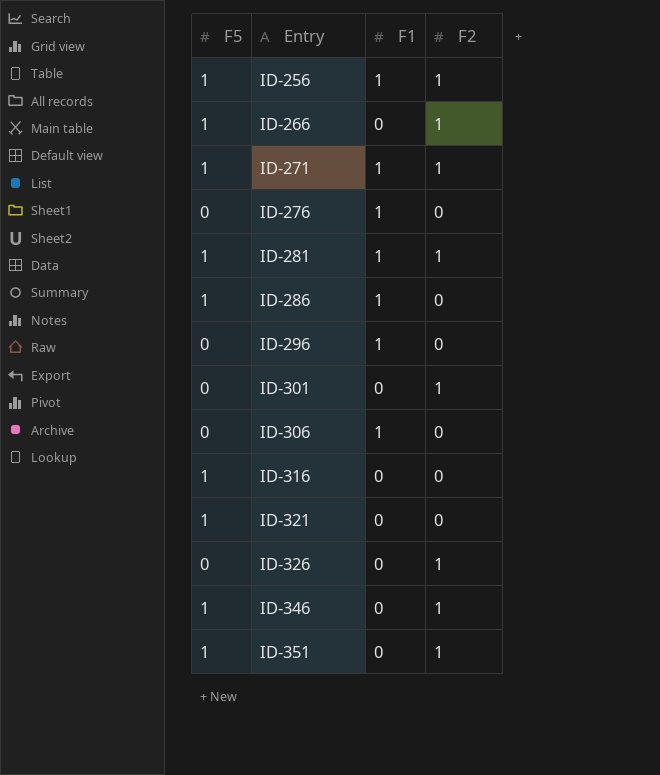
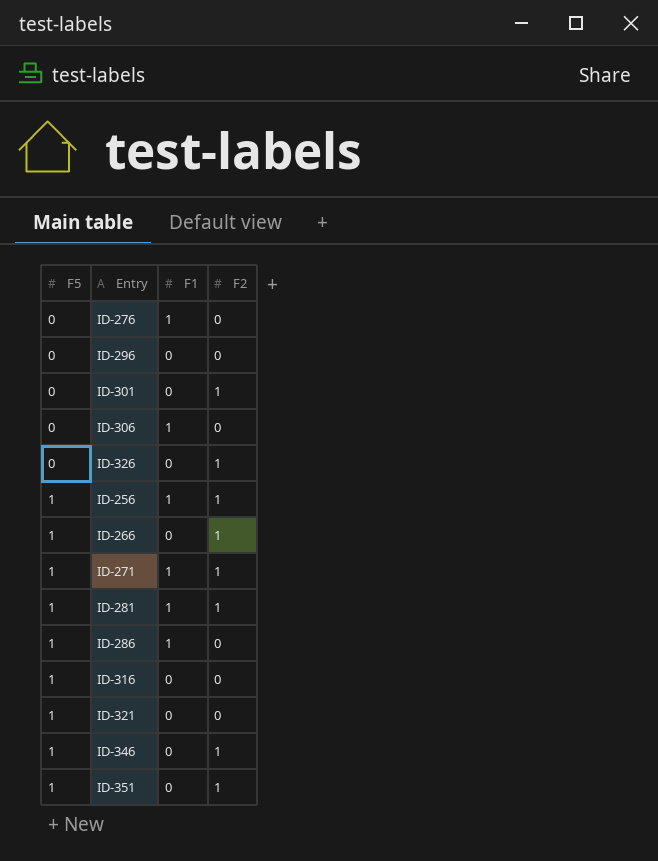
row order: Entry ascending -> F5 ascending
ID-296 | F1: 1 -> 0

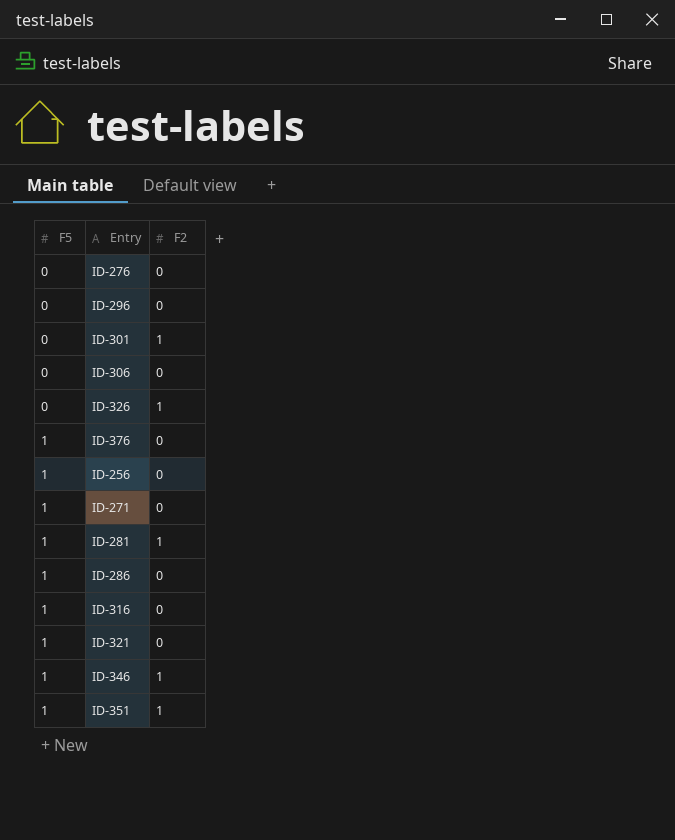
column F1 | position: 3 -> none
row ID-266: 1 | 0 | 1 -> none
row ID-376: none -> 1 | 0
ID-256 | F2: 1 -> 0
ID-271 | F2: 1 -> 0

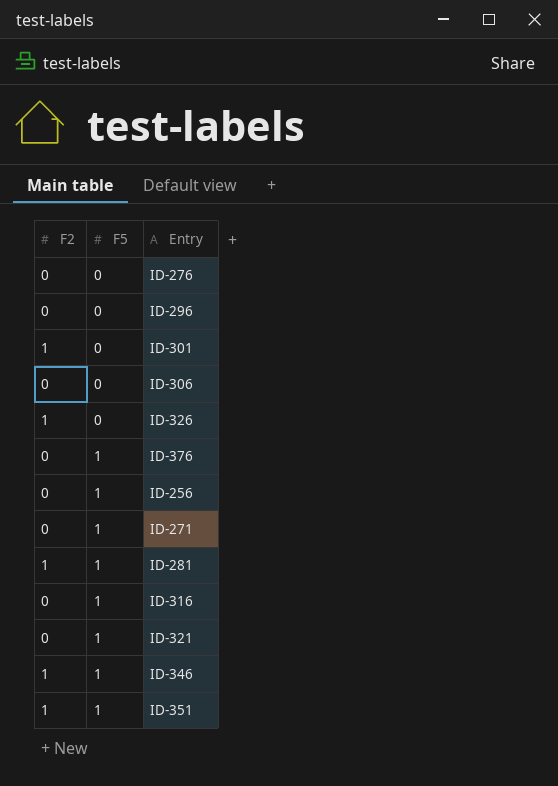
column F2 | position: 3 -> 1
row ID-286: 1 | 0 -> none

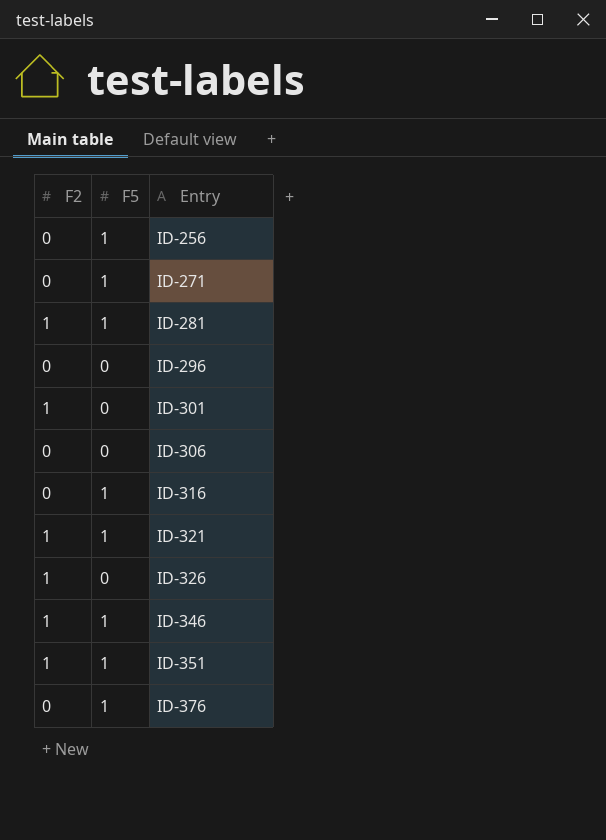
row order: F5 ascending -> Entry ascending
row ID-276: 0 | 0 -> none
ID-321 | F2: 0 -> 1

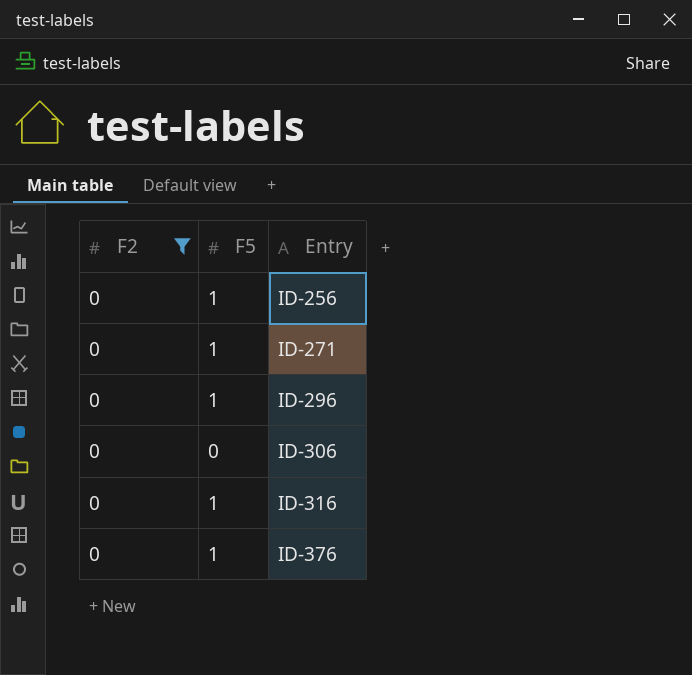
filter: none -> F2 = 0
ID-296 | F5: 0 -> 1

